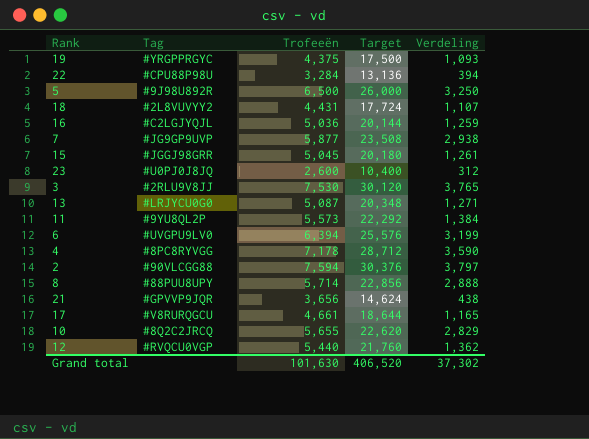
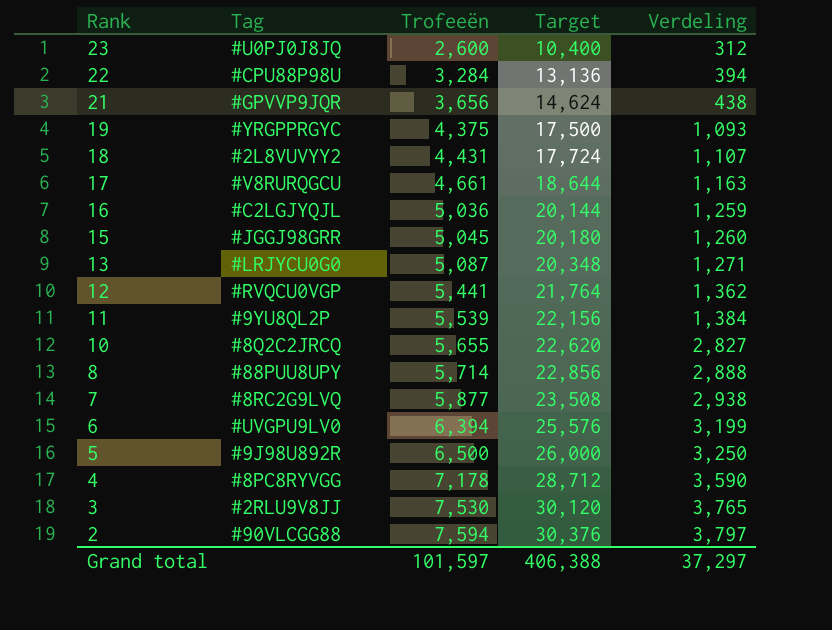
row order: none -> Rank descending
17 | Verdeling: 1,165 -> 1,163
15 | Verdeling: 1,261 -> 1,260
12 | Trofeeën: 5,440 -> 5,441
12 | Target: 21,760 -> 21,764
11 | Trofeeën: 5,573 -> 5,539
11 | Target: 22,292 -> 22,156
10 | Verdeling: 2,829 -> 2,827
7 | Tag: #JG9GP9UVP -> #8RC2G9LVQ
Grand total | Trofeeën: 101,630 -> 101,597
Grand total | Target: 406,520 -> 406,388
Grand total | Verdeling: 37,302 -> 37,297

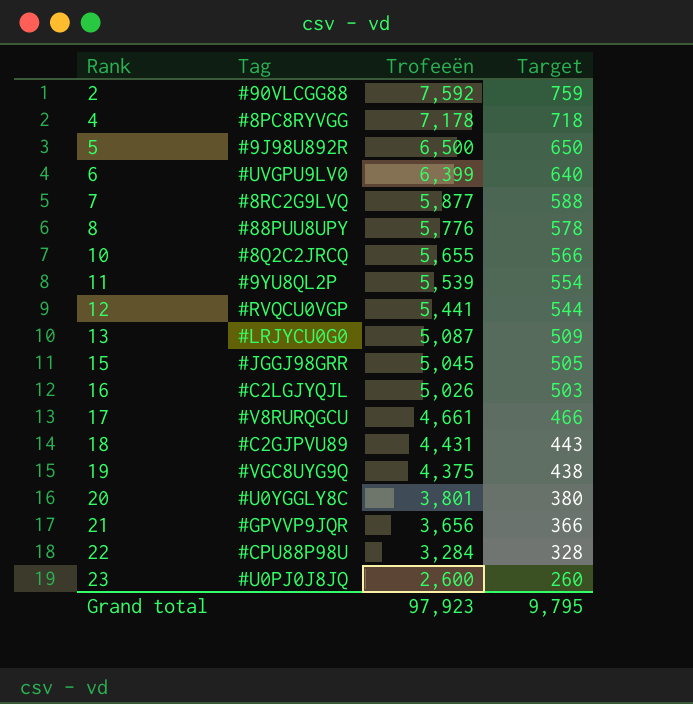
row order: Rank descending -> Rank ascending
column Verdeling | position: 5 -> none
column Target | formula: [Trofeeën] * 4 -> [Trofeeën] * 0.1
row 3: #2RLU9V8JJ | 7,530 | 30,120 | 3,765 -> none
2 | Trofeeën: 7,594 -> 7,592
6 | Trofeeën: 6,394 -> 6,399
8 | Trofeeën: 5,714 -> 5,776
16 | Trofeeën: 5,036 -> 5,026
18 | Tag: #2L8VUVYY2 -> #C2GJPVU89
19 | Tag: #YRGPPRGYC -> #VGC8UYG9Q
row 20: none -> #U0YGGLY8C | 3,801 | 380
Grand total | Trofeeën: 101,597 -> 97,923
Grand total | Target: 406,388 -> 9,795

